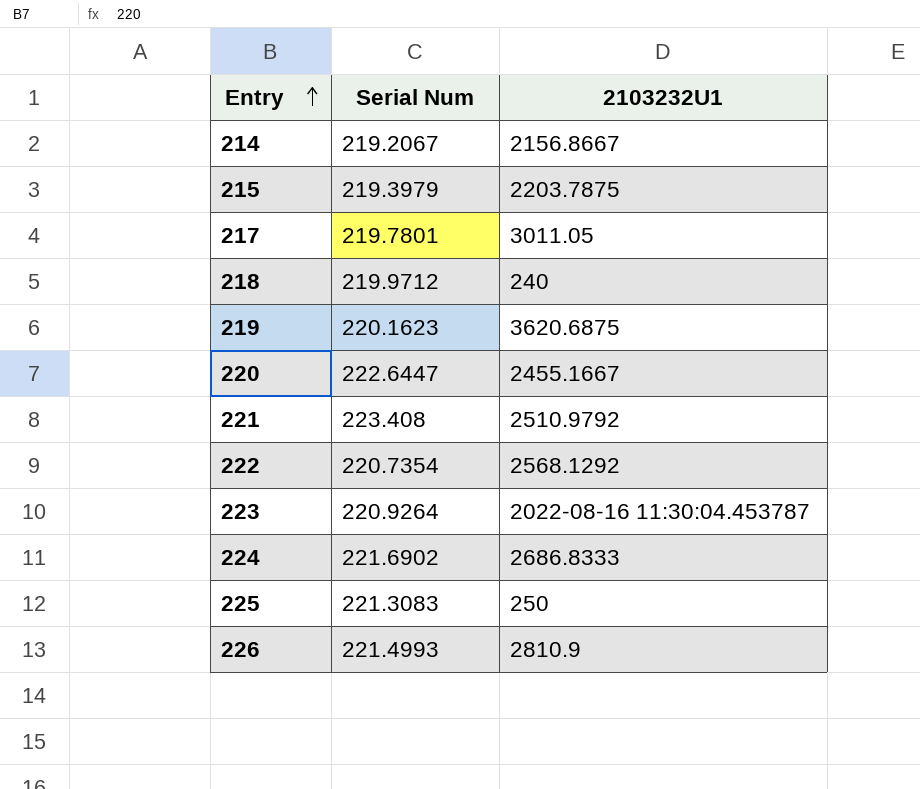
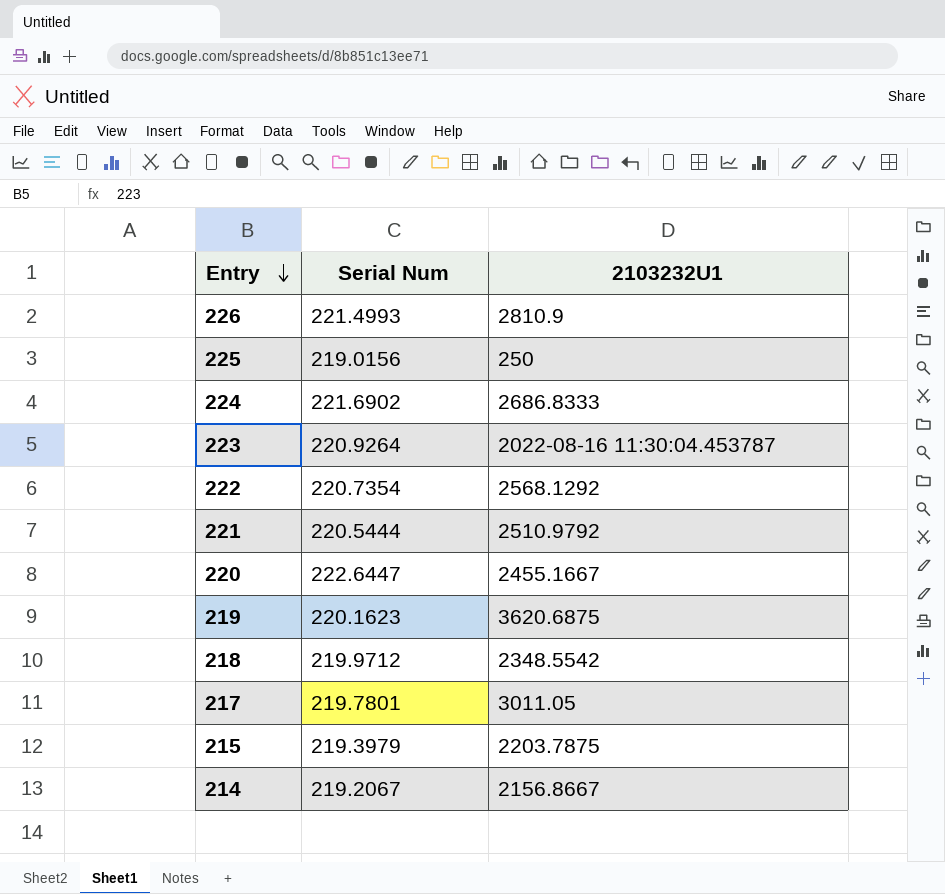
row order: Entry ascending -> Entry descending
225 | Serial Num: 221.3083 -> 219.0156
221 | Serial Num: 223.408 -> 220.5444
218 | 2103232U1: 240 -> 2348.5542

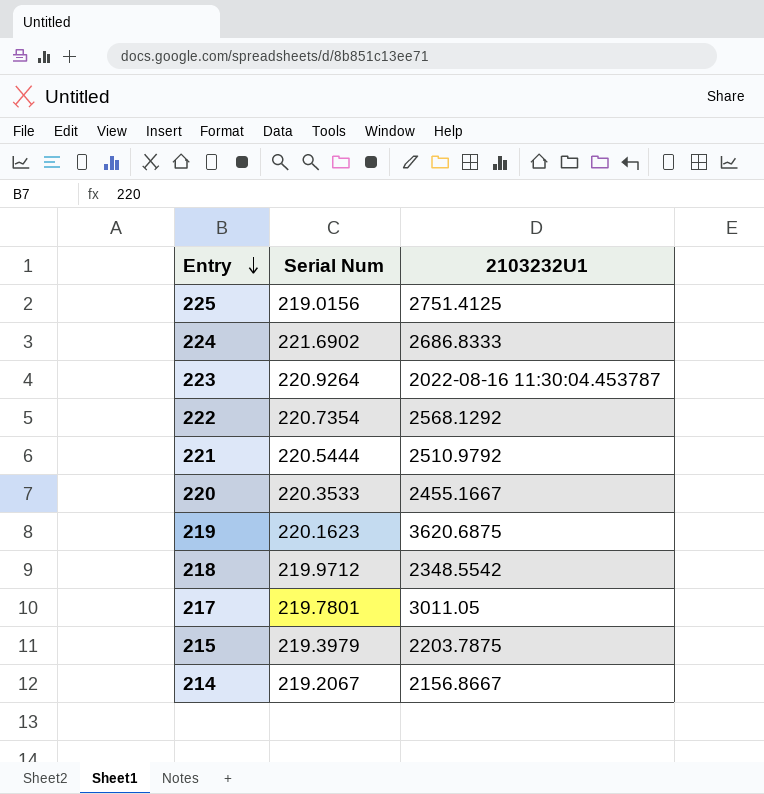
row 226: 221.4993 | 2810.9 -> none
225 | 2103232U1: 250 -> 2751.4125
220 | Serial Num: 222.6447 -> 220.3533

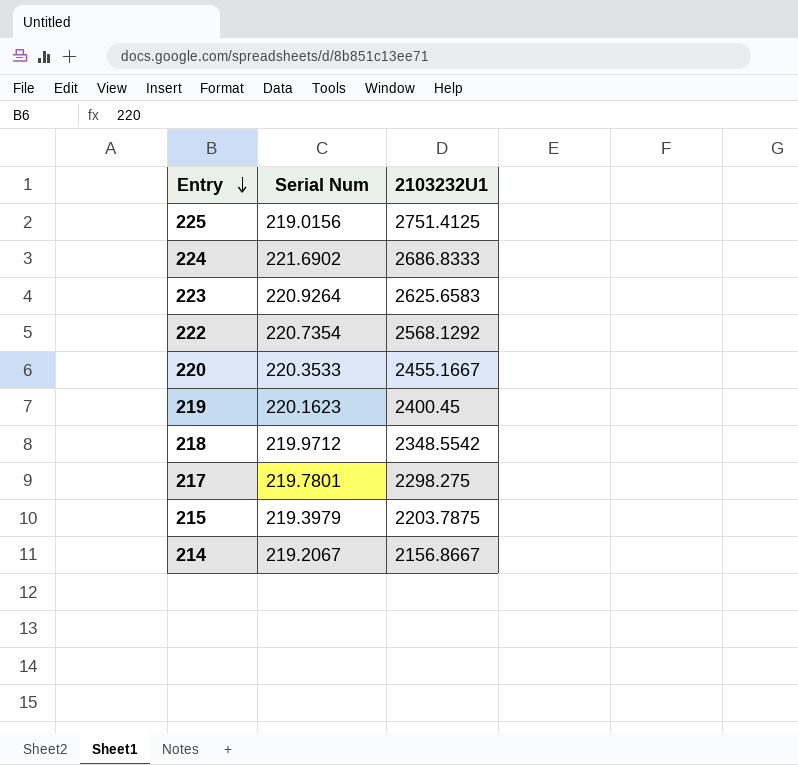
row 221: 220.5444 | 2510.9792 -> none
223 | 2103232U1: 2022-08-16 11:30:04.453787 -> 2625.6583
219 | 2103232U1: 3620.6875 -> 2400.45
217 | 2103232U1: 3011.05 -> 2298.275

